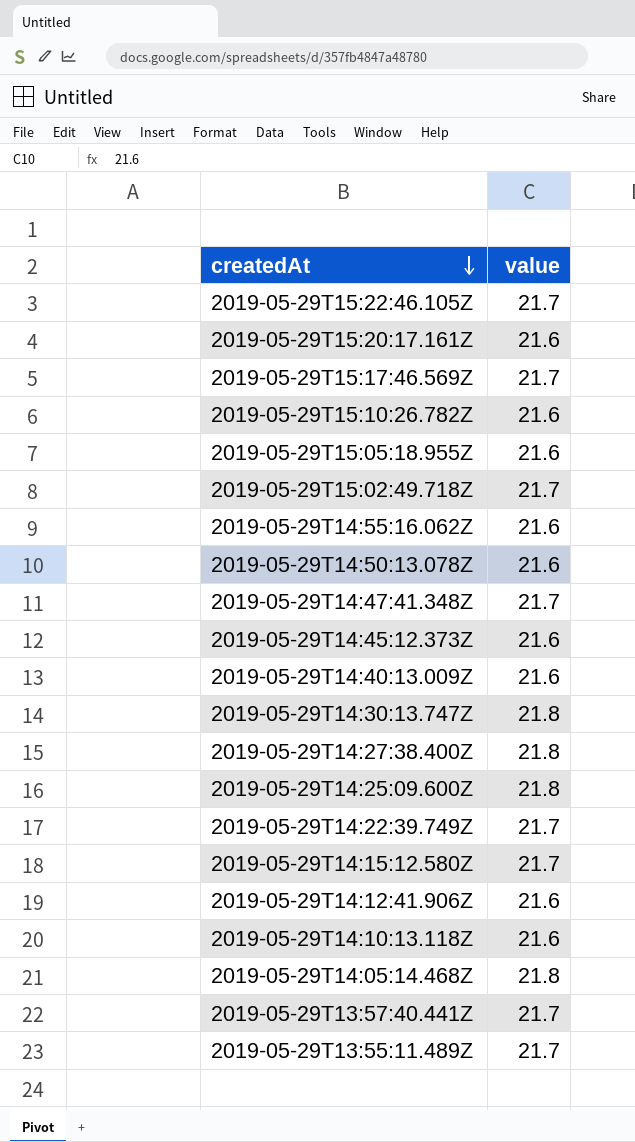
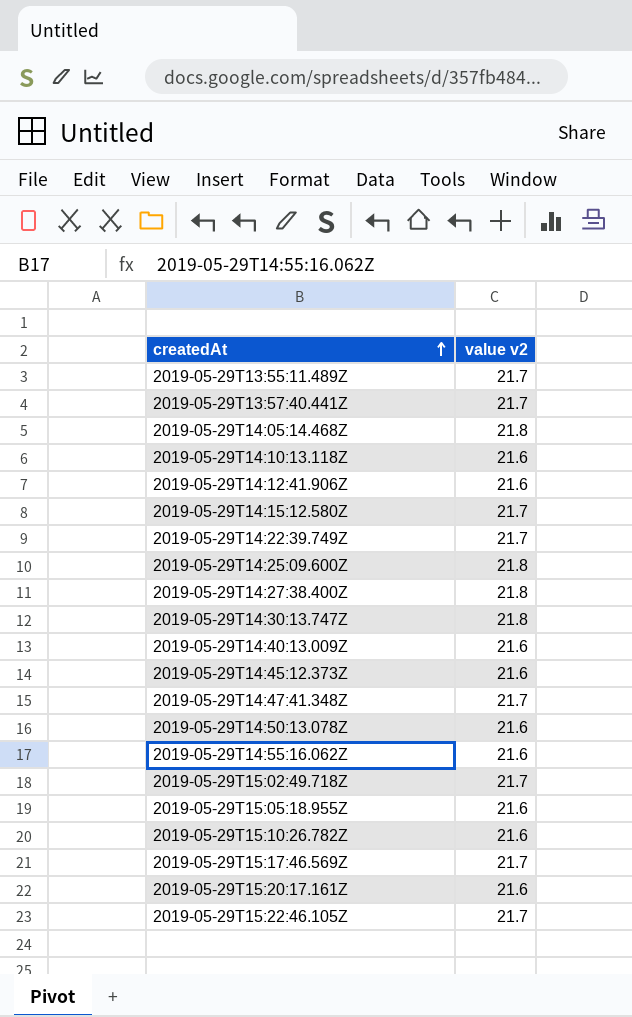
row order: createdAt descending -> createdAt ascending
column name: value -> value v2

